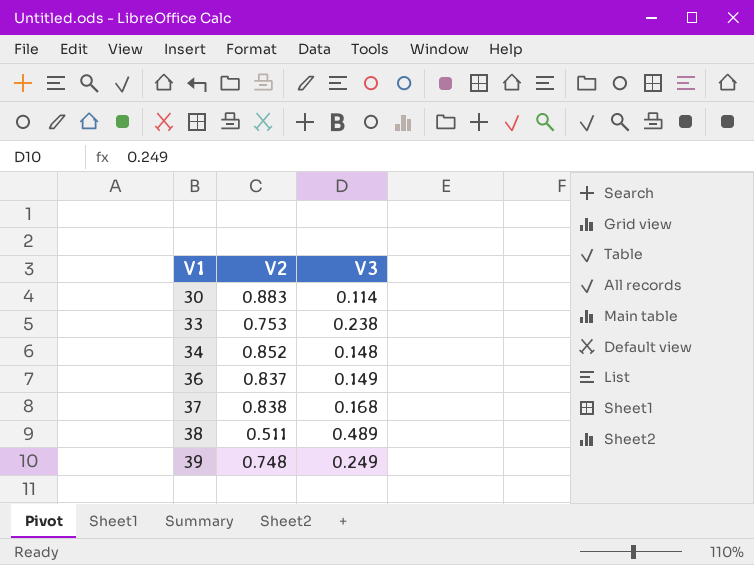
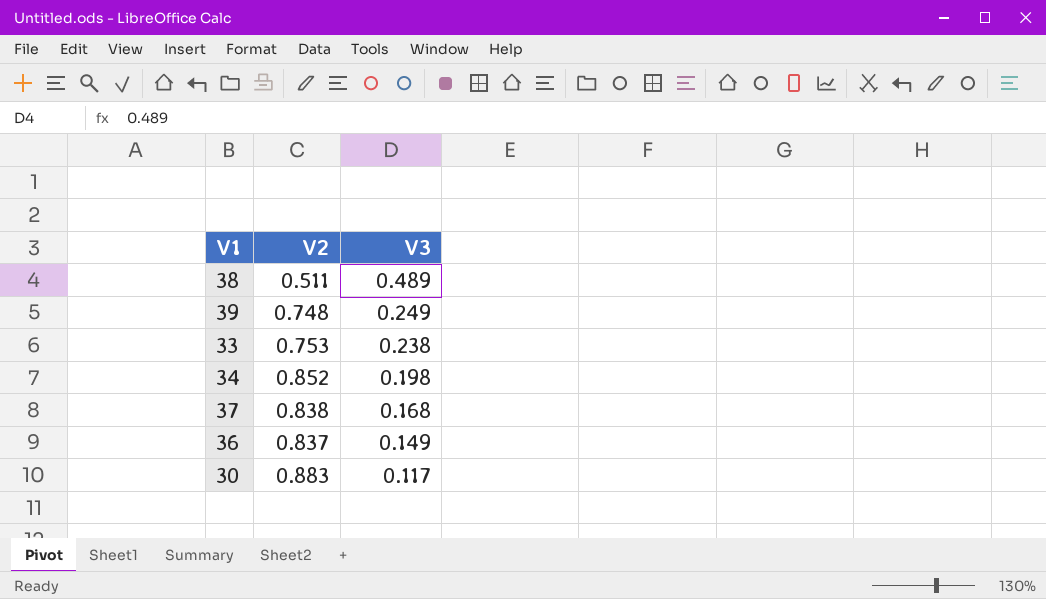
row order: V1 ascending -> V3 descending
34 | V3: 0.148 -> 0.198
30 | V3: 0.114 -> 0.117

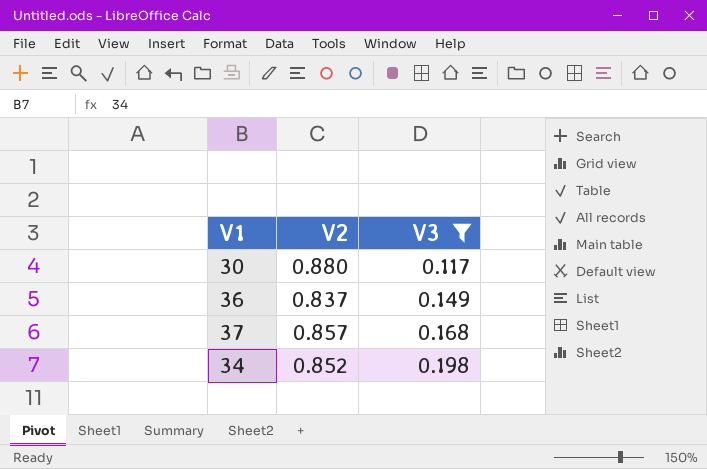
filter: none -> V3 <= 0.198
row order: V3 descending -> V3 ascending
30 | V2: 0.883 -> 0.880
37 | V2: 0.838 -> 0.857

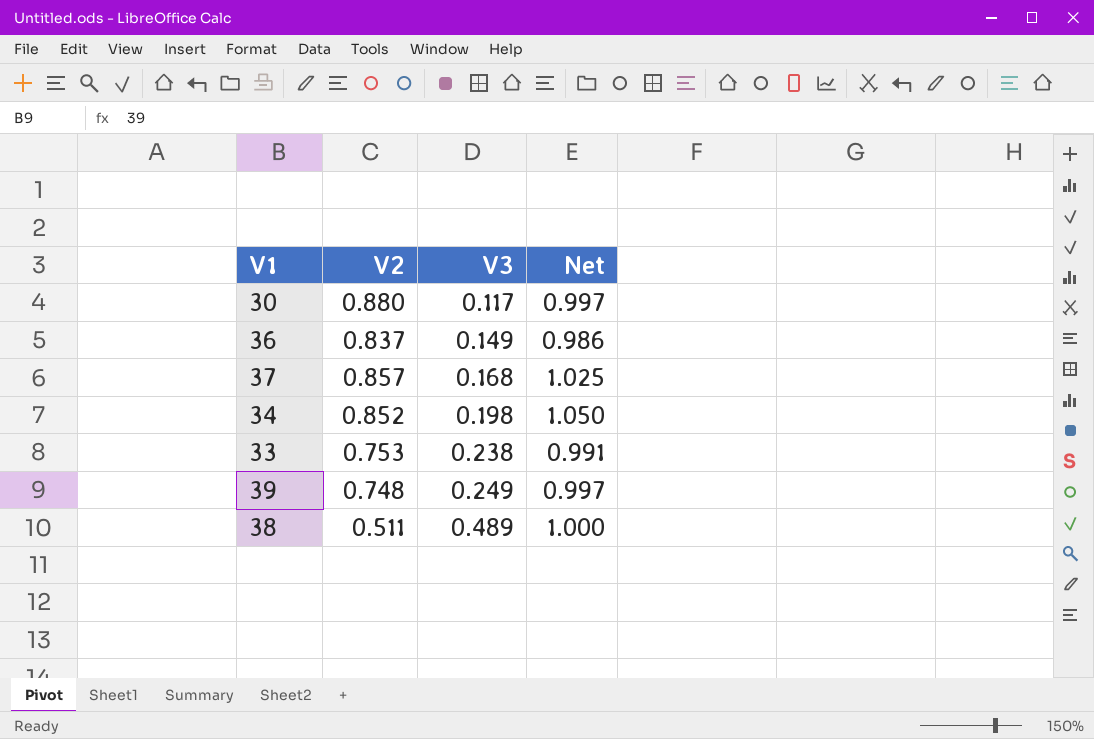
filter: V3 <= 0.198 -> none
column Net | formula: none -> [V2] + [V3]

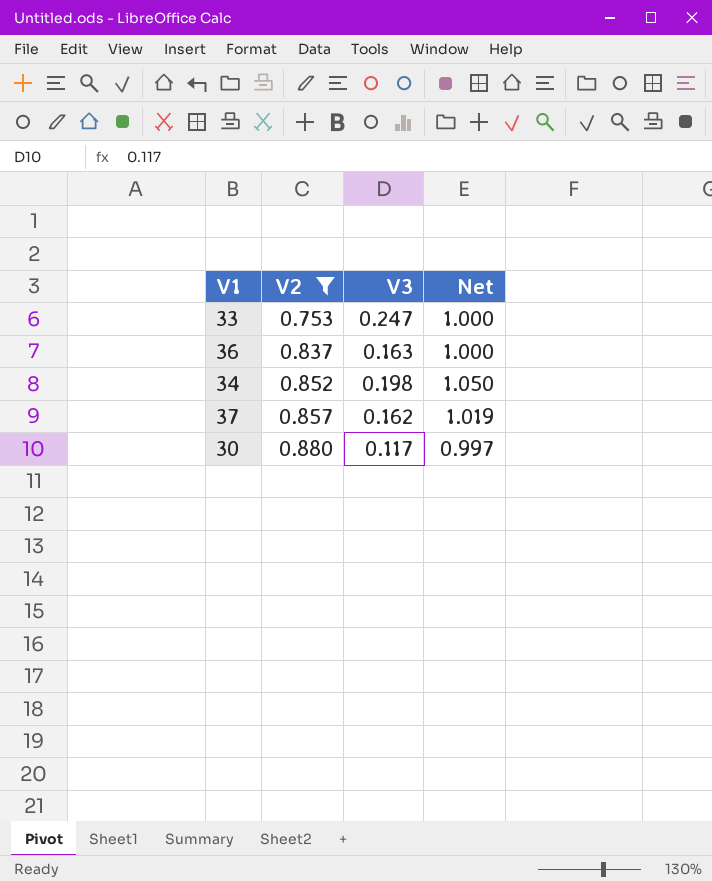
filter: none -> V2 >= 0.753
row order: V3 ascending -> V2 ascending
33 | V3: 0.238 -> 0.247
33 | Net: 0.991 -> 1.000
36 | V3: 0.149 -> 0.163
36 | Net: 0.986 -> 1.000
37 | V3: 0.168 -> 0.162
37 | Net: 1.025 -> 1.019

